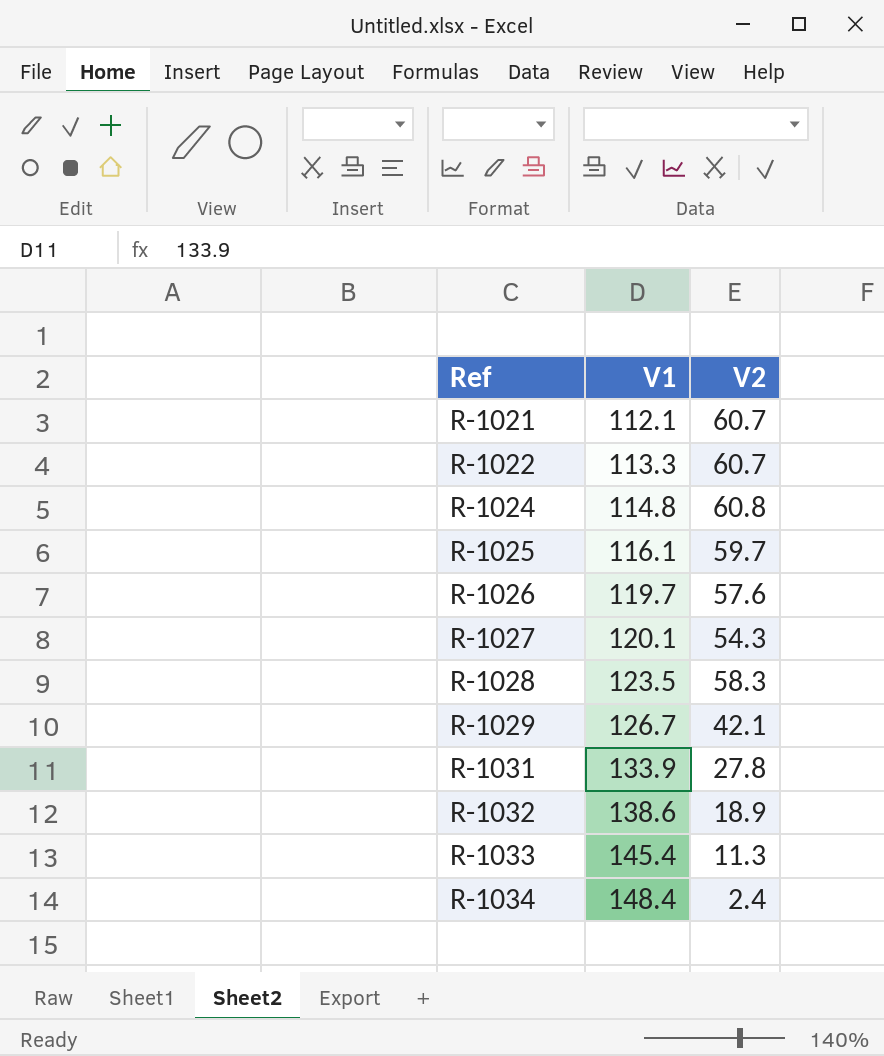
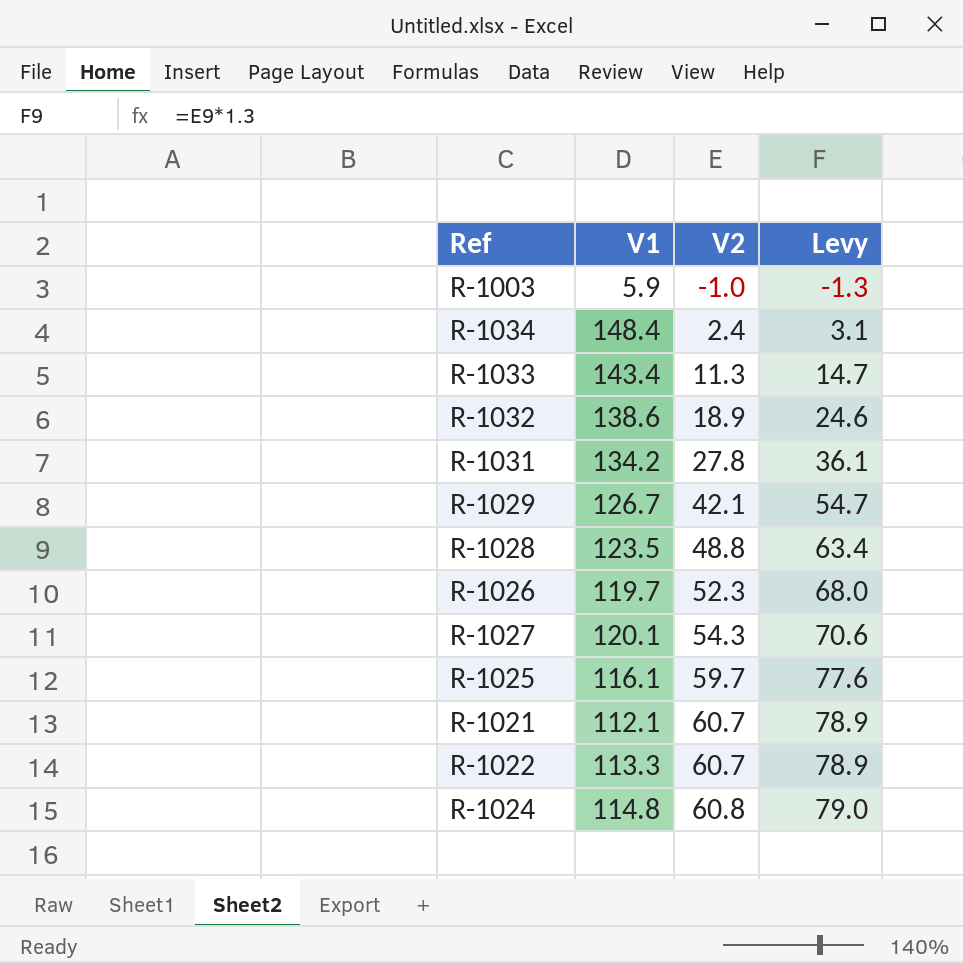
row order: Ref ascending -> V2 ascending
column Levy | formula: none -> [V2] * 1.3
row R-1003: none -> 5.9 | -1.0 | -1.3
R-1033 | V1: 145.4 -> 143.4
R-1031 | V1: 133.9 -> 134.2
R-1028 | V2: 58.3 -> 48.8
R-1026 | V2: 57.6 -> 52.3

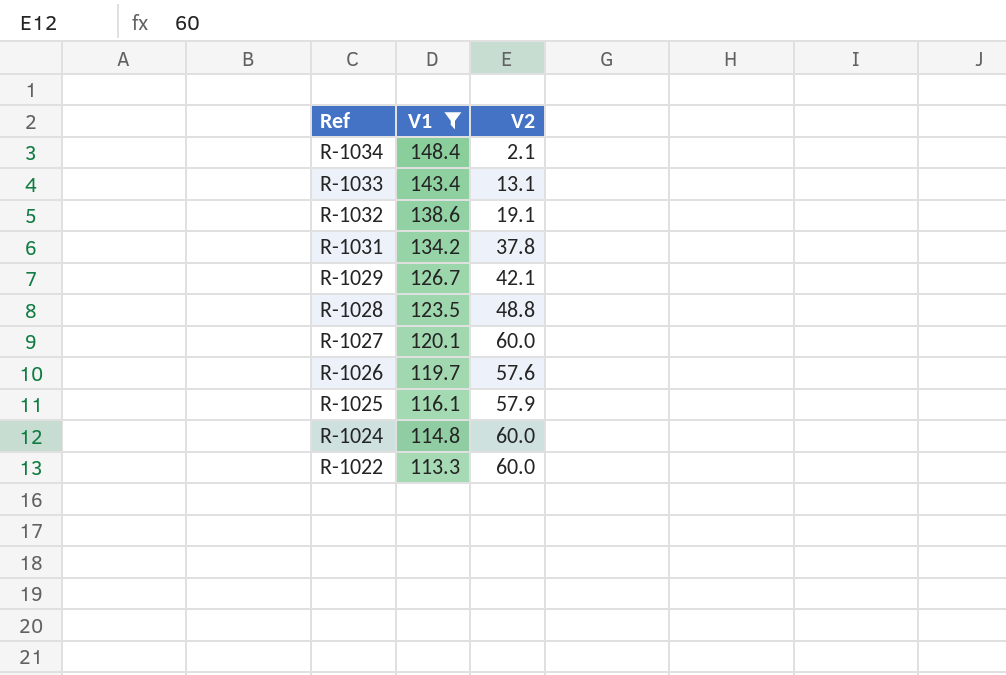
filter: none -> V1 >= 113.3
row order: V2 ascending -> Ref descending
column Levy | formula: [V2] * 1.3 -> none
R-1034 | V2: 2.4 -> 2.1
R-1033 | V2: 11.3 -> 13.1
R-1032 | V2: 18.9 -> 19.1
R-1031 | V2: 27.8 -> 37.8
R-1027 | V2: 54.3 -> 60.0
R-1026 | V2: 52.3 -> 57.6
R-1025 | V2: 59.7 -> 57.9
R-1024 | V2: 60.8 -> 60.0
R-1022 | V2: 60.7 -> 60.0

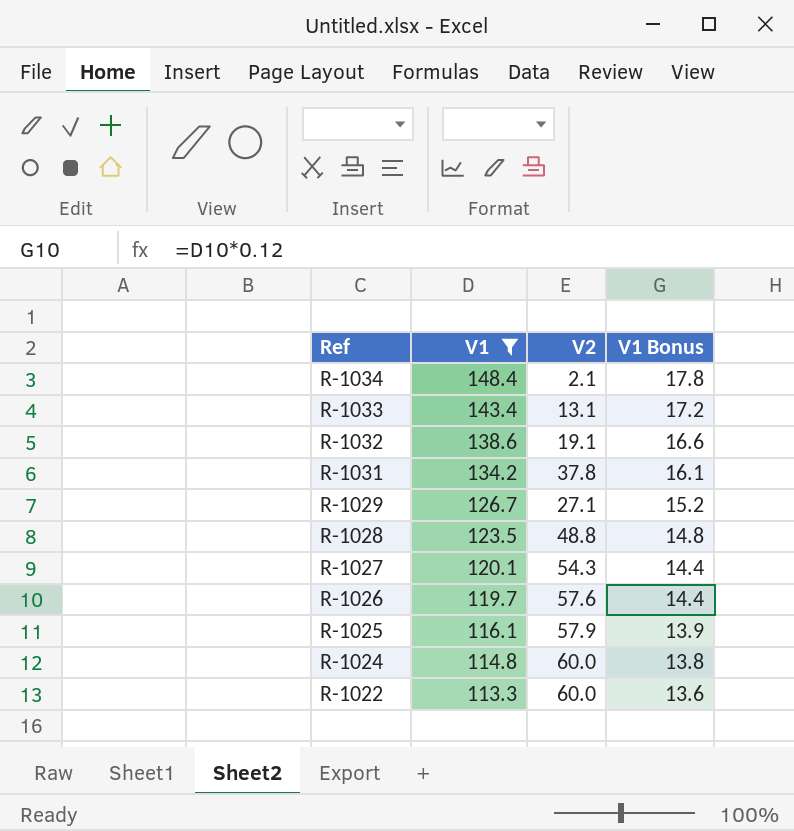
column V1 Bonus | formula: none -> [V1] * 0.12
R-1029 | V2: 42.1 -> 27.1
R-1027 | V2: 60.0 -> 54.3

